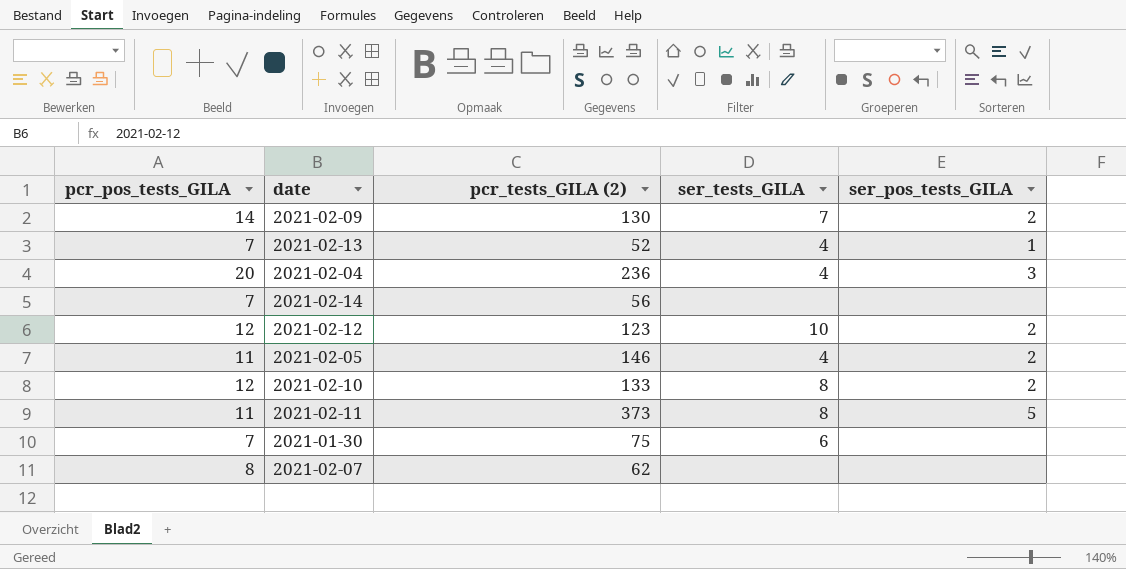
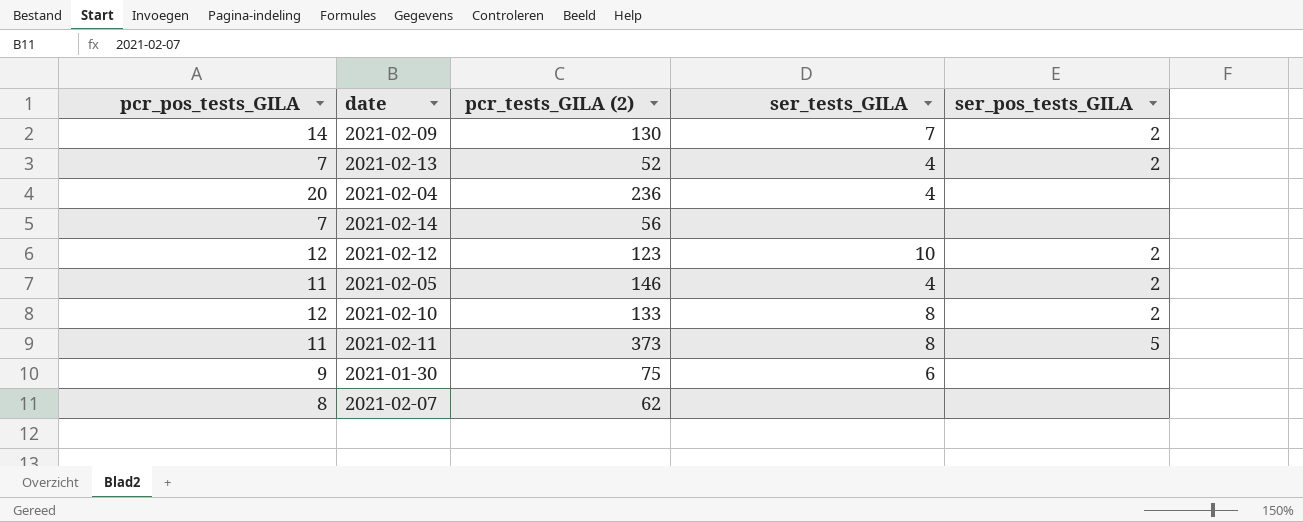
2021-02-13 | ser_pos_tests_GILA: 1 -> 2
2021-02-04 | ser_pos_tests_GILA: 3 -> none
2021-01-30 | pcr_pos_tests_GILA: 7 -> 9

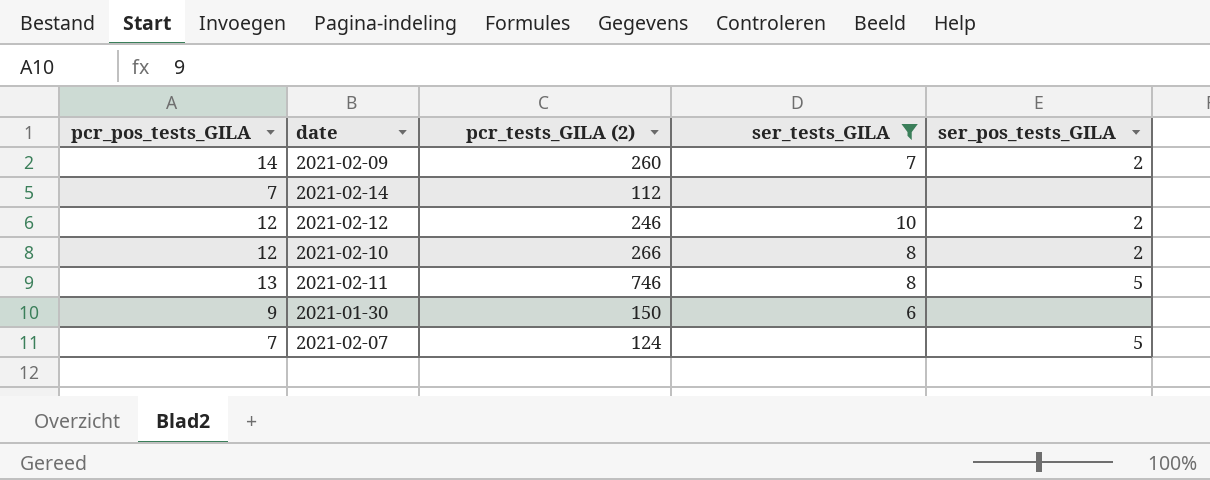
filter: none -> ser_tests_GILA != 4
2021-02-09 | pcr_tests_GILA (2): 130 -> 260
2021-02-14 | pcr_tests_GILA (2): 56 -> 112
2021-02-12 | pcr_tests_GILA (2): 123 -> 246
2021-02-10 | pcr_tests_GILA (2): 133 -> 266
2021-02-11 | pcr_pos_tests_GILA: 11 -> 13
2021-02-11 | pcr_tests_GILA (2): 373 -> 746
2021-01-30 | pcr_tests_GILA (2): 75 -> 150
2021-02-07 | pcr_pos_tests_GILA: 8 -> 7
2021-02-07 | pcr_tests_GILA (2): 62 -> 124
2021-02-07 | ser_pos_tests_GILA: none -> 5

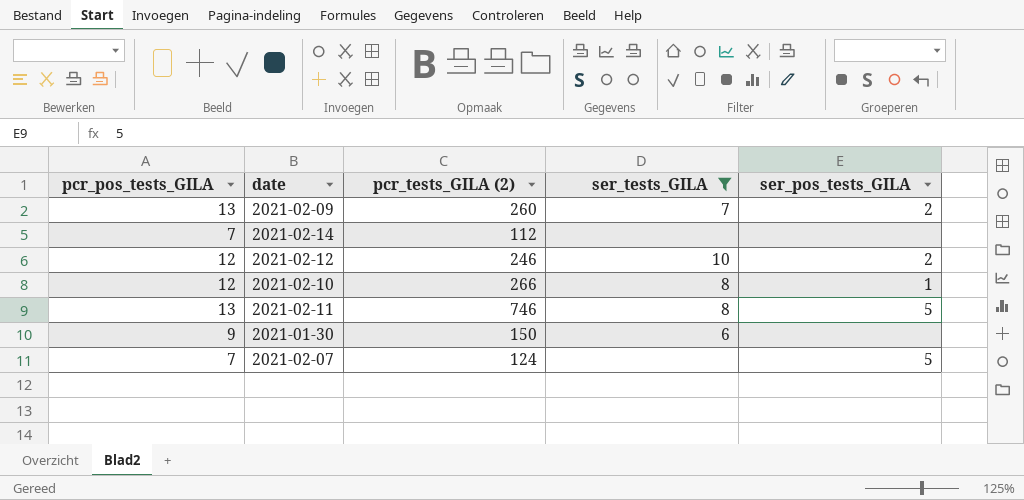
2021-02-09 | pcr_pos_tests_GILA: 14 -> 13
2021-02-10 | ser_pos_tests_GILA: 2 -> 1

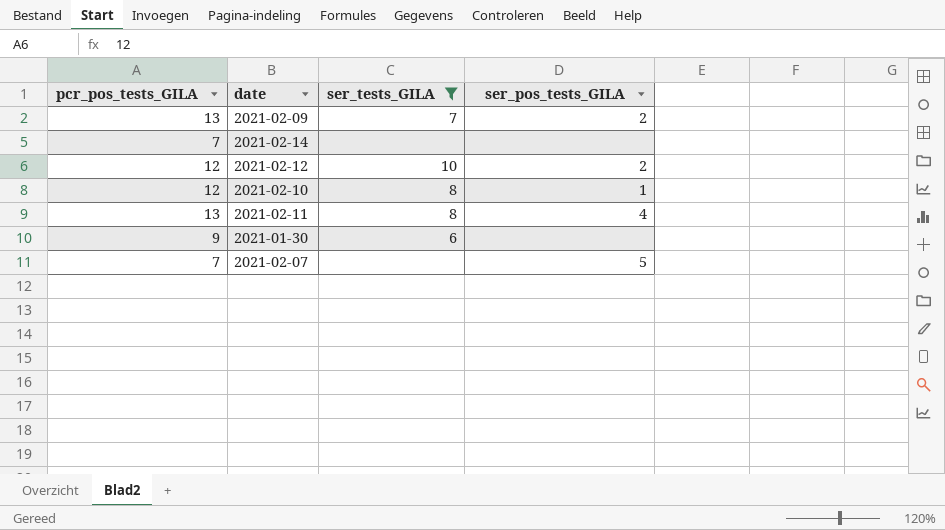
column pcr_tests_GILA (2) | position: 3 -> none
2021-02-11 | ser_pos_tests_GILA: 5 -> 4

